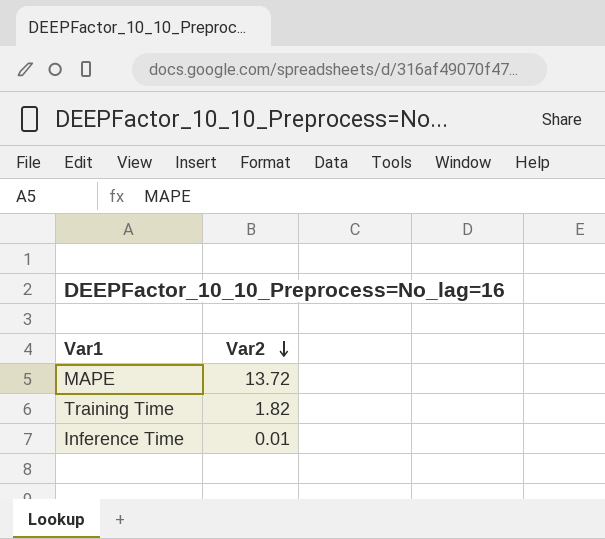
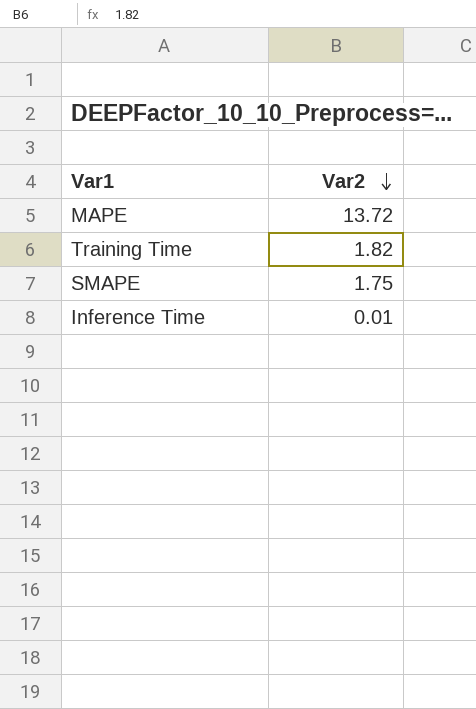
row SMAPE: none -> 1.75

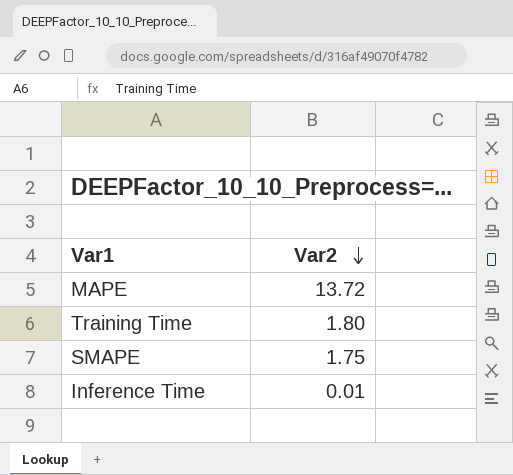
Training Time | Var2: 1.82 -> 1.80

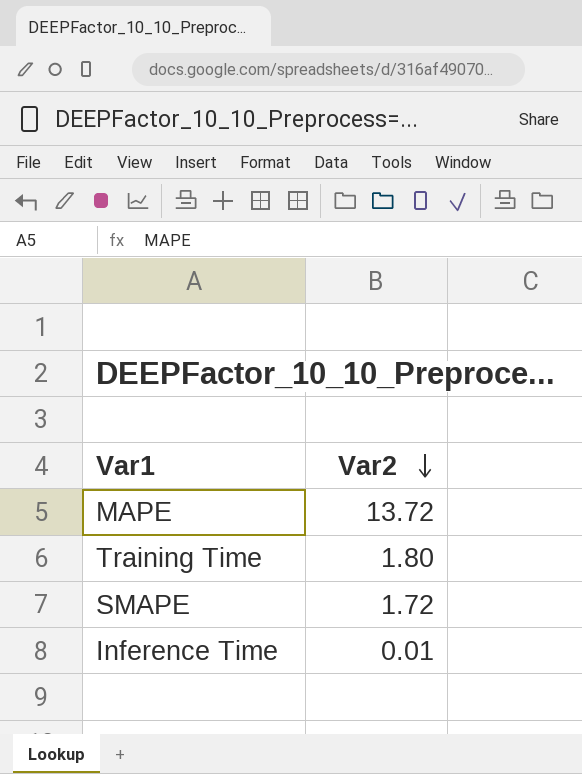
SMAPE | Var2: 1.75 -> 1.72

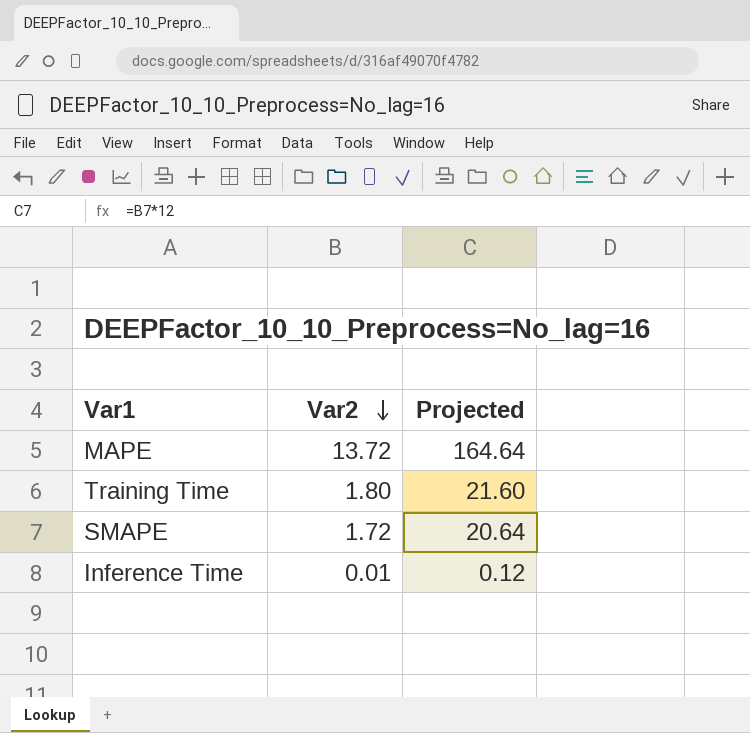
column Projected | formula: none -> [Var2] * 12

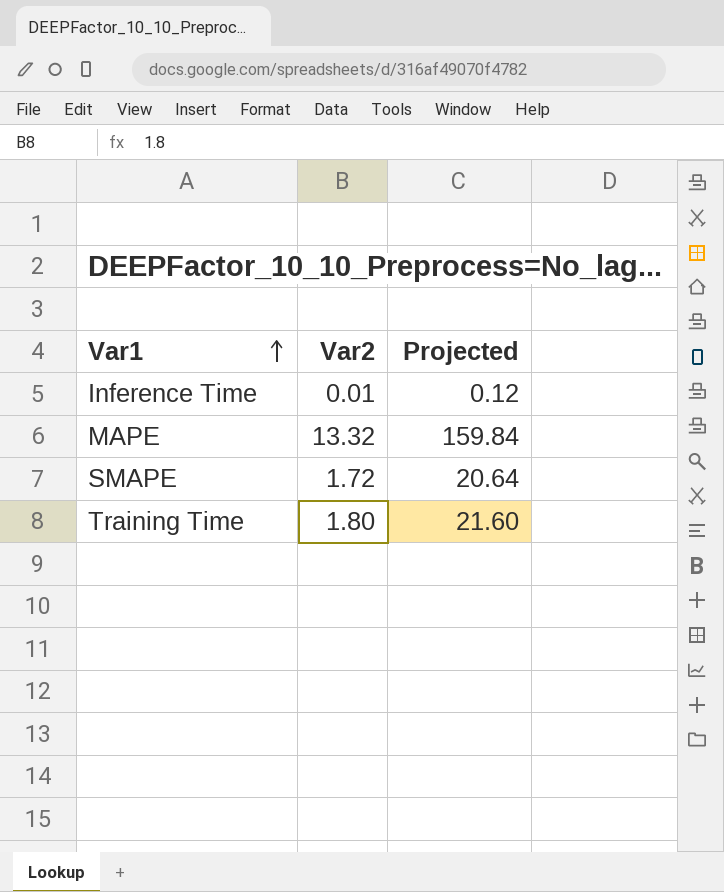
row order: Var2 descending -> Var1 ascending
MAPE | Var2: 13.72 -> 13.32
MAPE | Projected: 164.64 -> 159.84

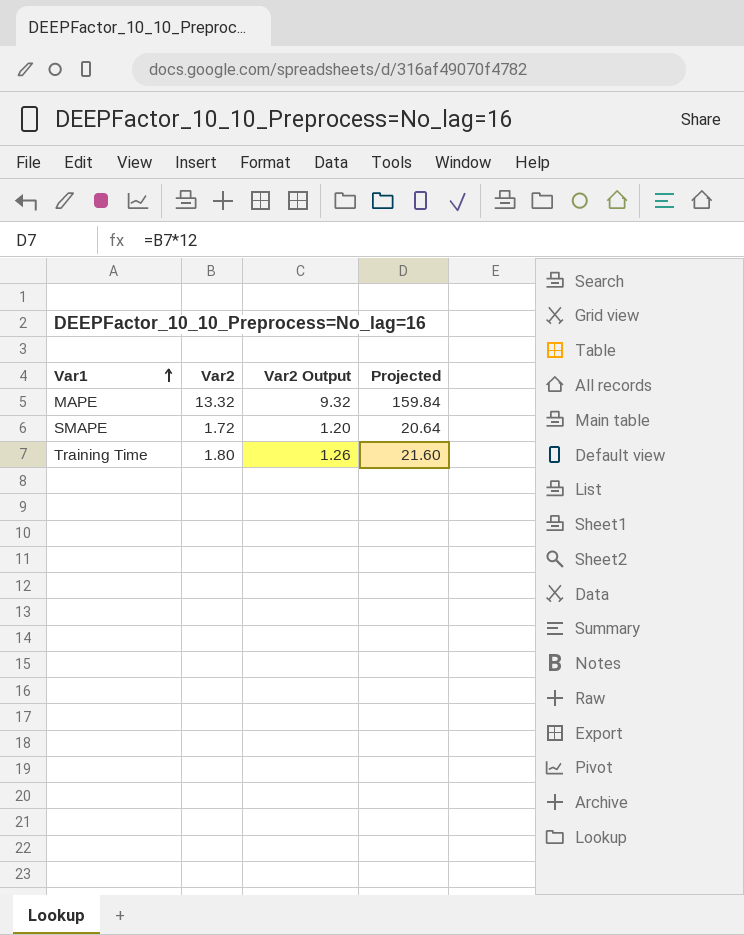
column Var2 Output | formula: none -> [Var2] * 0.7
row Inference Time: 0.01 | 0.12 -> none

